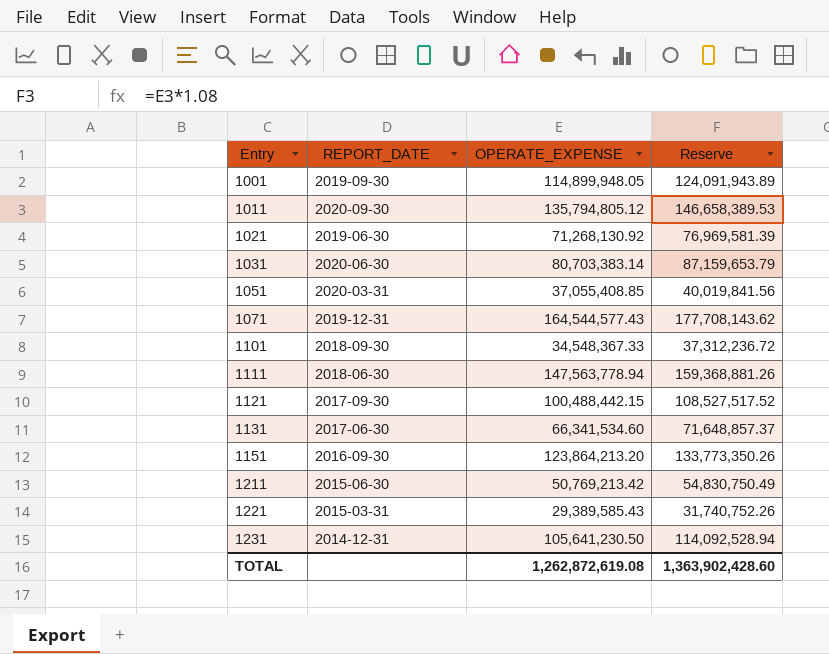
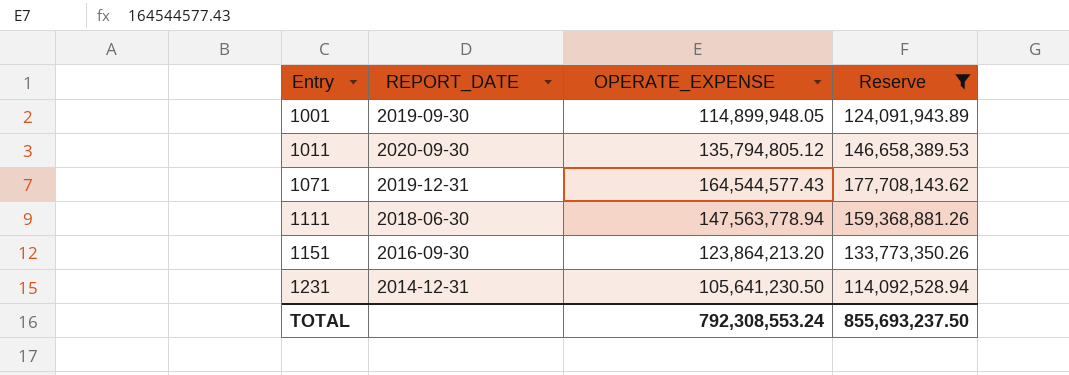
filter: none -> Reserve >= 114,092,528.94
TOTAL | OPERATE_EXPENSE: 1,262,872,619.08 -> 792,308,553.24
TOTAL | Reserve: 1,363,902,428.60 -> 855,693,237.50

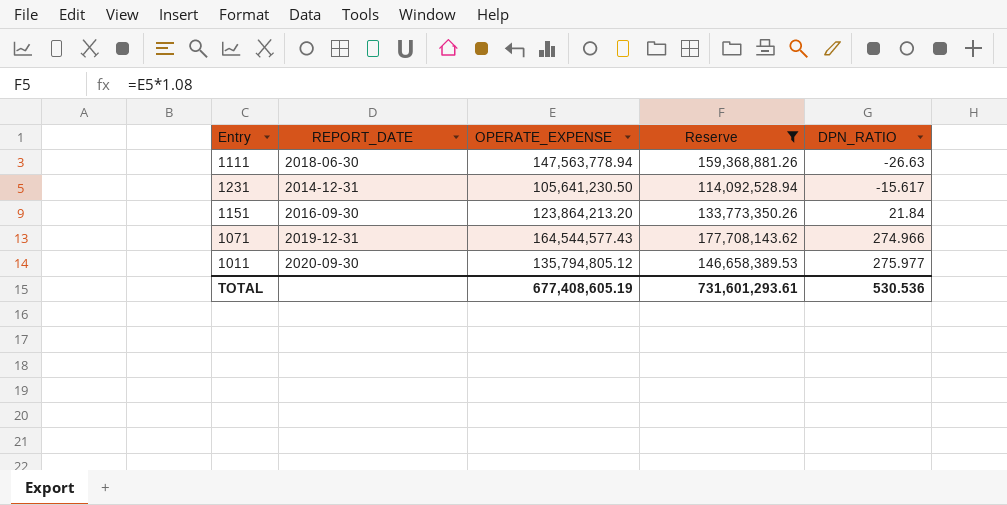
row order: Entry ascending -> DPN_RATIO ascending
column DPN_RATIO | position: none -> 5
row 1001: 2019-09-30 | 114,899,948.05 | 124,091,943.89 -> none
TOTAL | OPERATE_EXPENSE: 792,308,553.24 -> 677,408,605.19
TOTAL | Reserve: 855,693,237.50 -> 731,601,293.61

